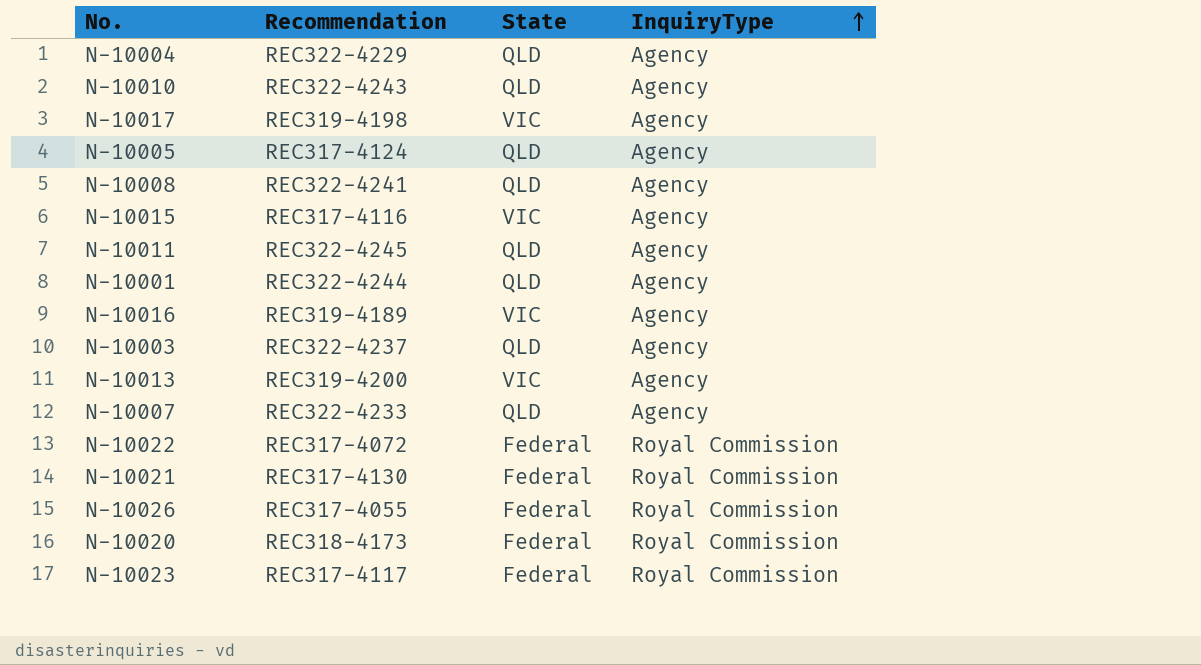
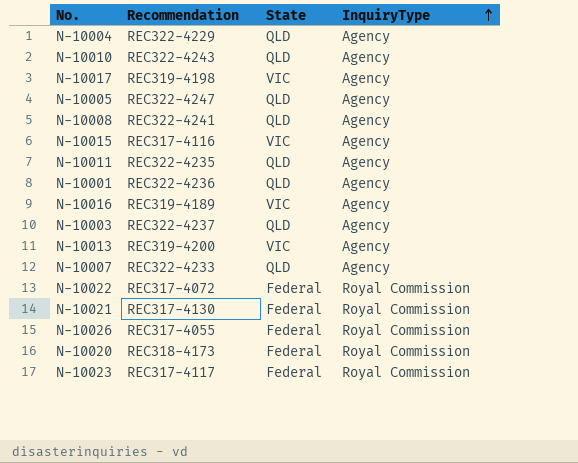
N-10005 | Recommendation: REC317-4124 -> REC322-4247
N-10011 | Recommendation: REC322-4245 -> REC322-4235
N-10001 | Recommendation: REC322-4244 -> REC322-4236

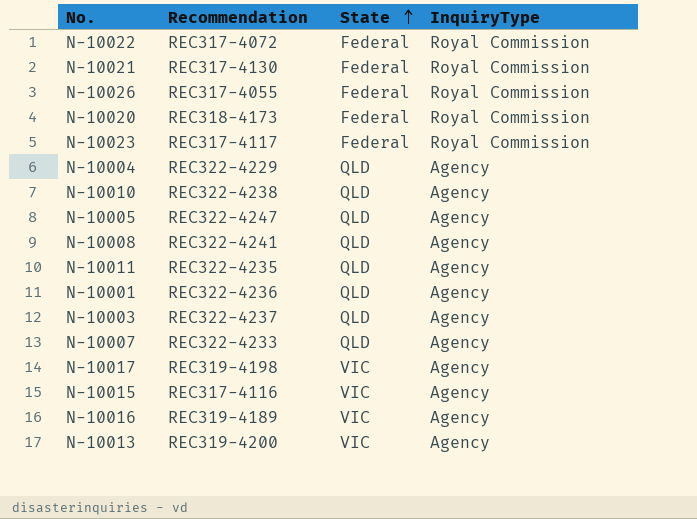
row order: InquiryType ascending -> State ascending
N-10010 | Recommendation: REC322-4243 -> REC322-4238

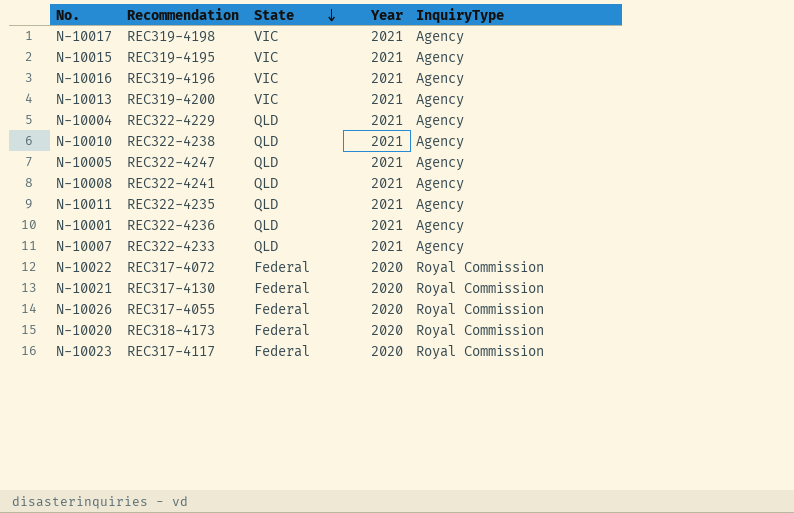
row order: State ascending -> State descending
column Year | position: none -> 4
row N-10003: REC322-4237 | QLD | Agency -> none
N-10015 | Recommendation: REC317-4116 -> REC319-4195
N-10016 | Recommendation: REC319-4189 -> REC319-4196

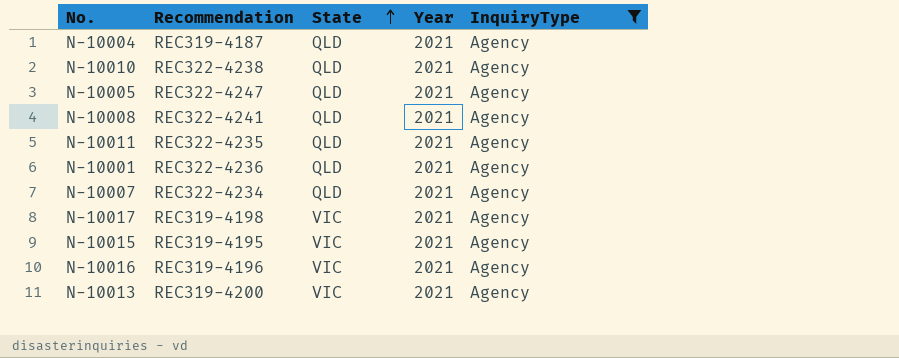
filter: none -> InquiryType = Agency
row order: State descending -> State ascending
N-10004 | Recommendation: REC322-4229 -> REC319-4187
N-10007 | Recommendation: REC322-4233 -> REC322-4234

